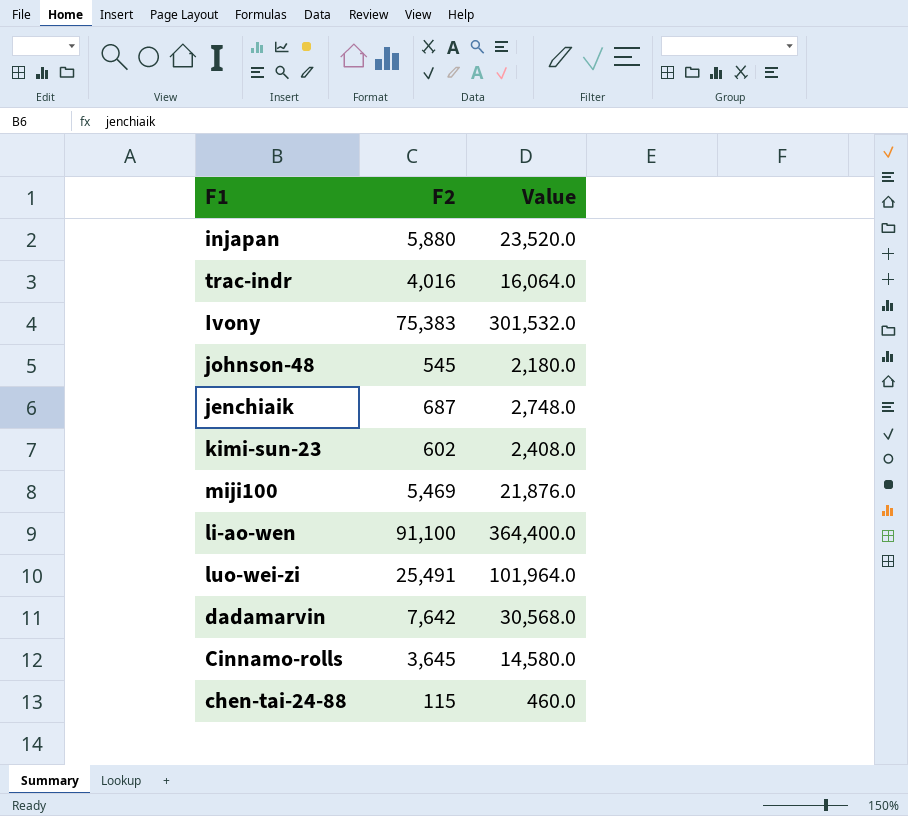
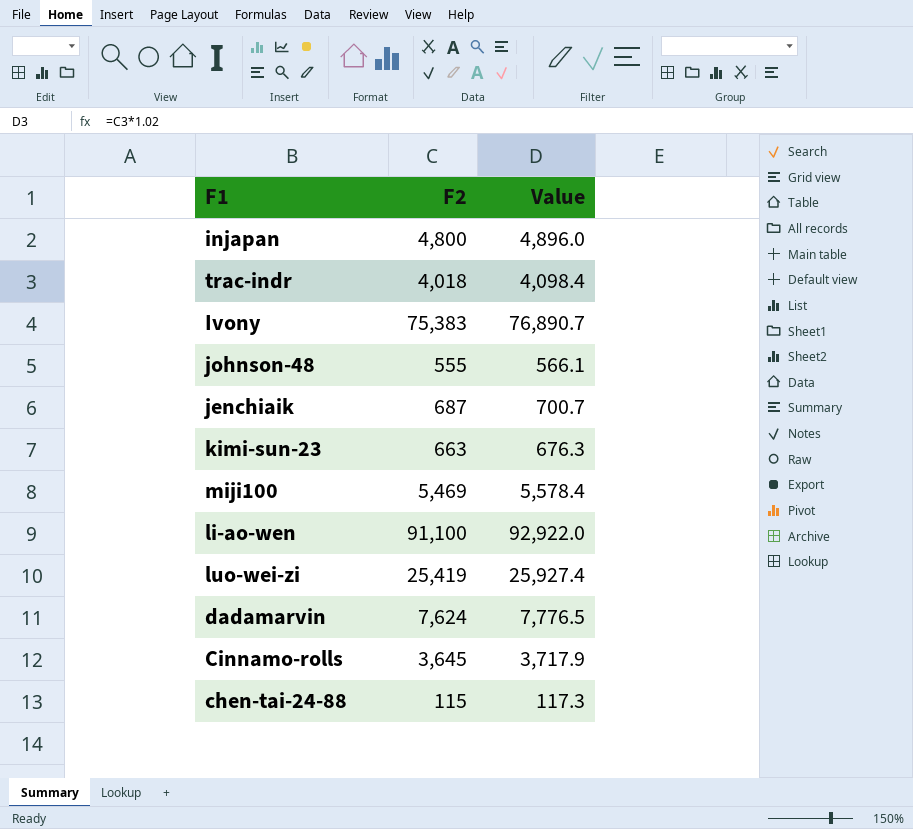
column Value | formula: [F2] * 4 -> [F2] * 1.02
injapan | F2: 5,880 -> 4,800
trac-indr | F2: 4,016 -> 4,018
johnson-48 | F2: 545 -> 555
kimi-sun-23 | F2: 602 -> 663
luo-wei-zi | F2: 25,491 -> 25,419
dadamarvin | F2: 7,642 -> 7,624

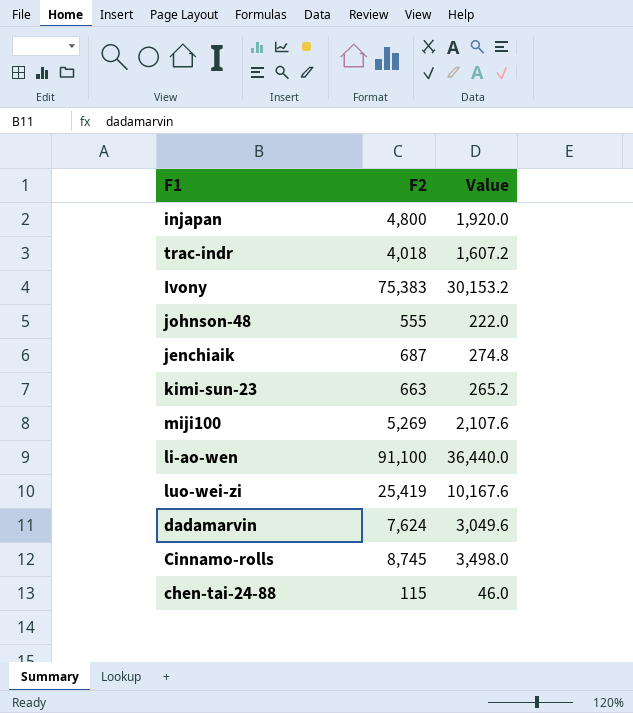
column Value | formula: [F2] * 1.02 -> [F2] * 0.4
miji100 | F2: 5,469 -> 5,269
Cinnamo-rolls | F2: 3,645 -> 8,745

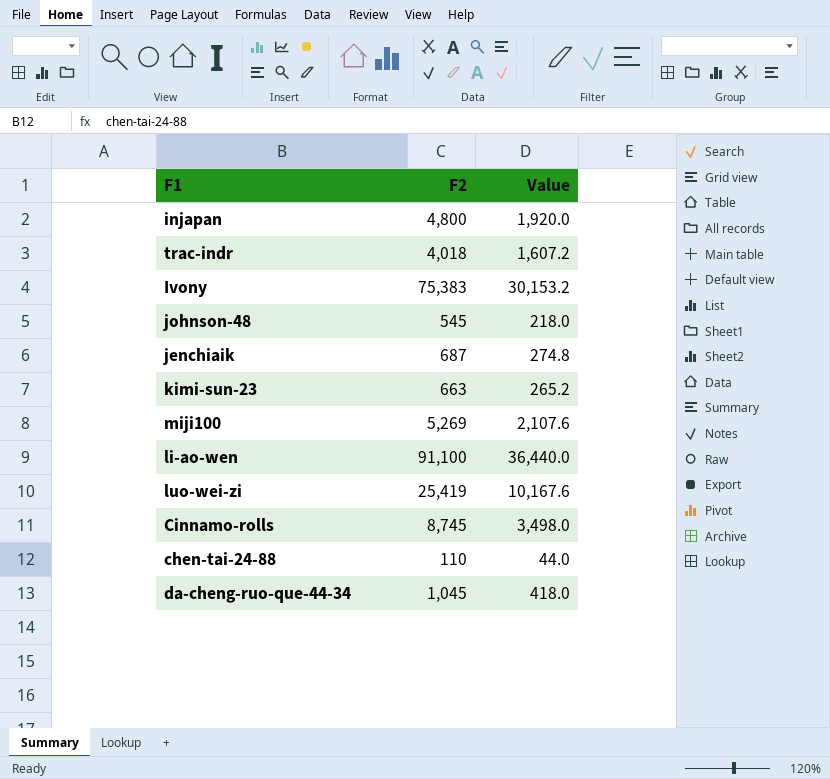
row dadamarvin: 7,624 | 3,049.6 -> none
johnson-48 | F2: 555 -> 545
johnson-48 | Value: 222.0 -> 218.0
chen-tai-24-88 | F2: 115 -> 110
chen-tai-24-88 | Value: 46.0 -> 44.0
row da-cheng-ruo-que-44-34: none -> 1,045 | 418.0

